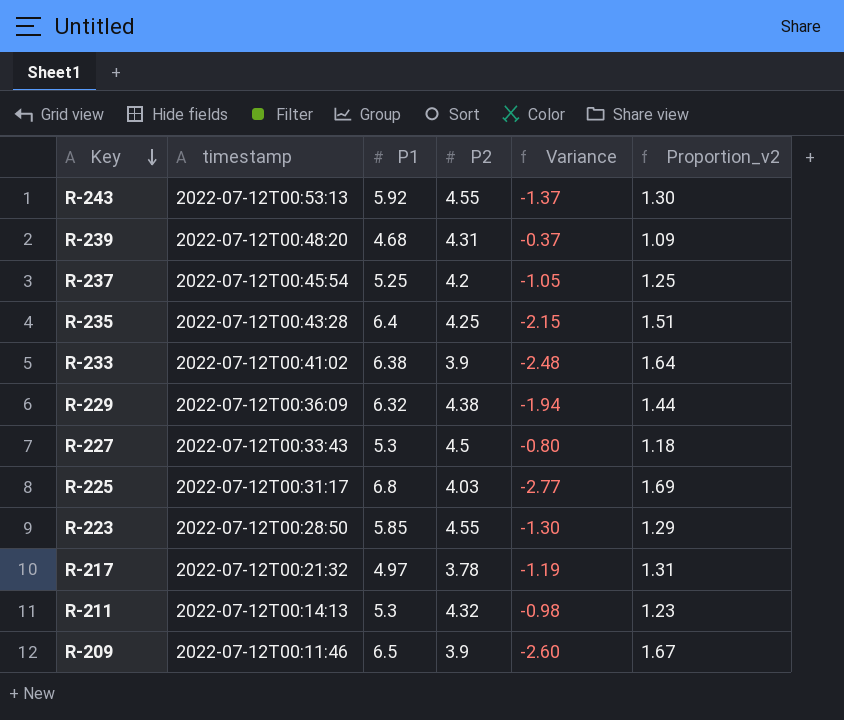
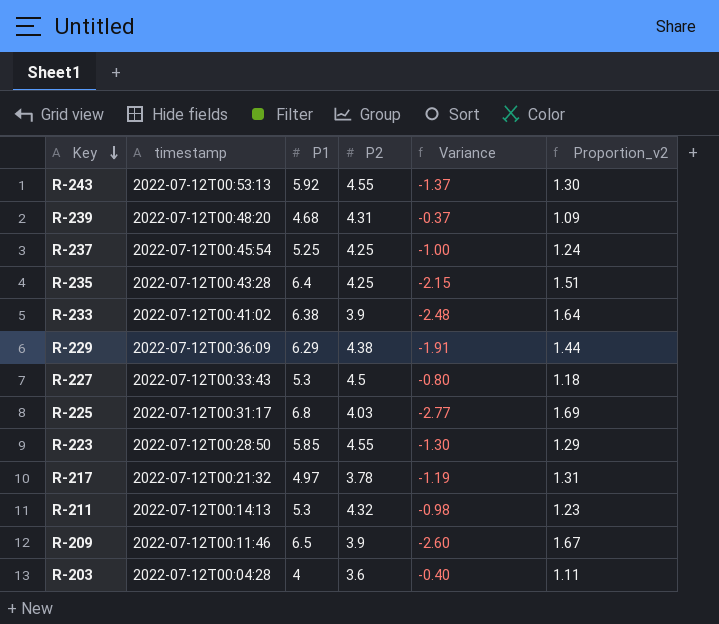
R-237 | P2: 4.2 -> 4.25
R-237 | Variance: -1.05 -> -1.00
R-237 | Proportion_v2: 1.25 -> 1.24
R-229 | P1: 6.32 -> 6.29
R-229 | Variance: -1.94 -> -1.91
row R-203: none -> 2022-07-12T00:04:28 | 4 | 3.6 | -0.40 | 1.11

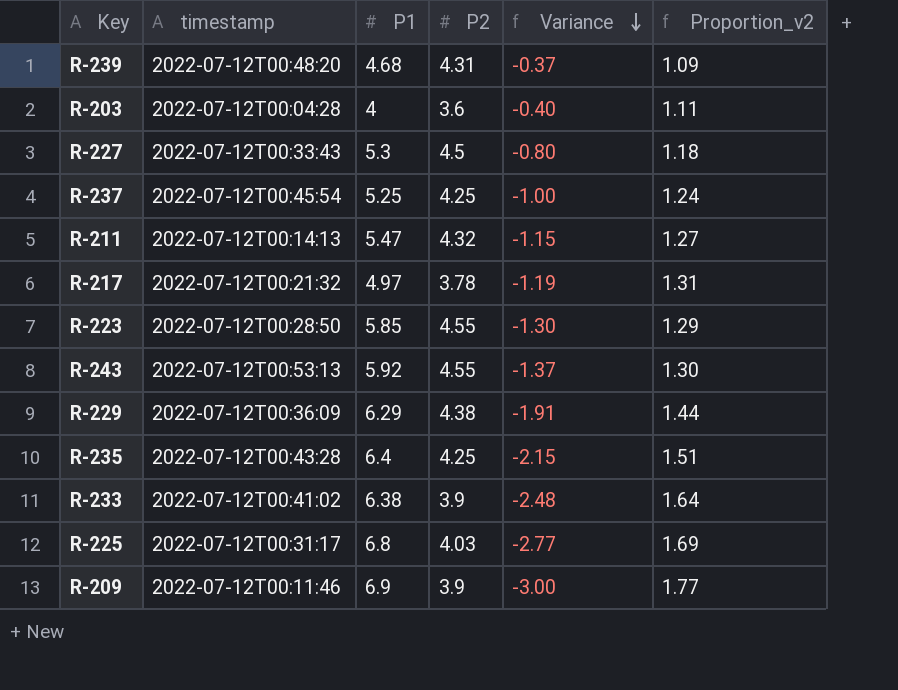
row order: Key descending -> Variance descending
R-211 | P1: 5.3 -> 5.47
R-211 | Variance: -0.98 -> -1.15
R-211 | Proportion_v2: 1.23 -> 1.27
R-209 | P1: 6.5 -> 6.9
R-209 | Variance: -2.60 -> -3.00
R-209 | Proportion_v2: 1.67 -> 1.77

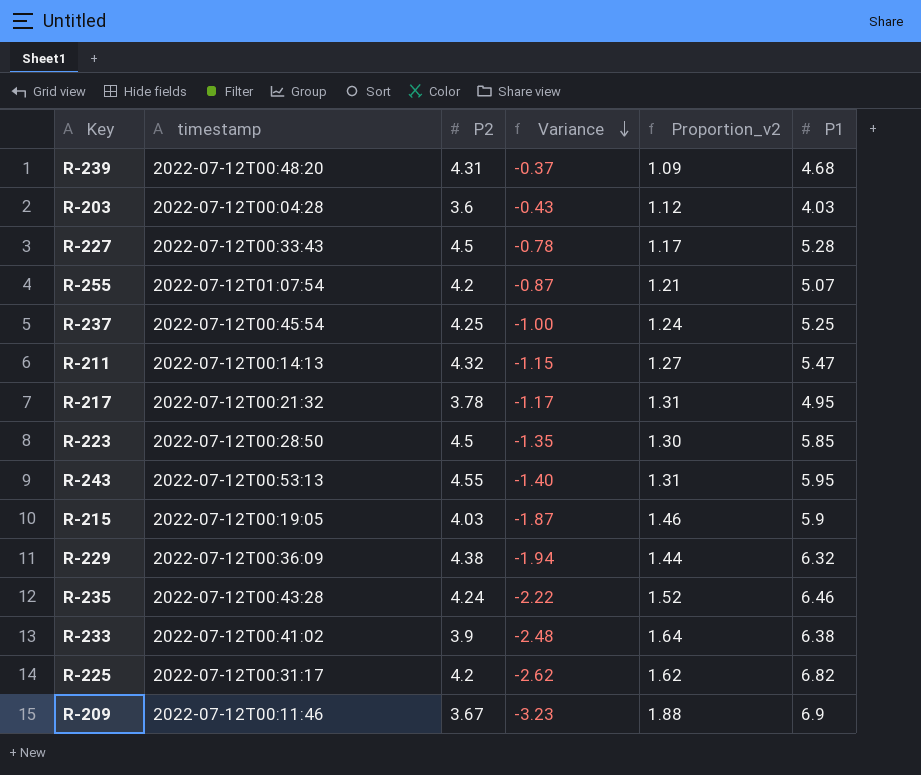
column P1 | position: 3 -> 6
R-203 | Variance: -0.40 -> -0.43
R-203 | Proportion_v2: 1.11 -> 1.12
R-203 | P1: 4 -> 4.03
R-227 | Variance: -0.80 -> -0.78
R-227 | Proportion_v2: 1.18 -> 1.17
R-227 | P1: 5.3 -> 5.28
row R-255: none -> 2022-07-12T01:07:54 | 4.2 | -0.87 | 1.21 | 5.07
R-217 | Variance: -1.19 -> -1.17
R-217 | P1: 4.97 -> 4.95
R-223 | P2: 4.55 -> 4.5
R-223 | Variance: -1.30 -> -1.35
R-223 | Proportion_v2: 1.29 -> 1.30
R-243 | Variance: -1.37 -> -1.40
R-243 | Proportion_v2: 1.30 -> 1.31
R-243 | P1: 5.92 -> 5.95
row R-215: none -> 2022-07-12T00:19:05 | 4.03 | -1.87 | 1.46 | 5.9
R-229 | Variance: -1.91 -> -1.94
R-229 | P1: 6.29 -> 6.32
R-235 | P2: 4.25 -> 4.24
R-235 | Variance: -2.15 -> -2.22
R-235 | Proportion_v2: 1.51 -> 1.52
R-235 | P1: 6.4 -> 6.46
R-225 | P2: 4.03 -> 4.2
R-225 | Variance: -2.77 -> -2.62
R-225 | Proportion_v2: 1.69 -> 1.62
R-225 | P1: 6.8 -> 6.82
R-209 | P2: 3.9 -> 3.67
R-209 | Variance: -3.00 -> -3.23
R-209 | Proportion_v2: 1.77 -> 1.88

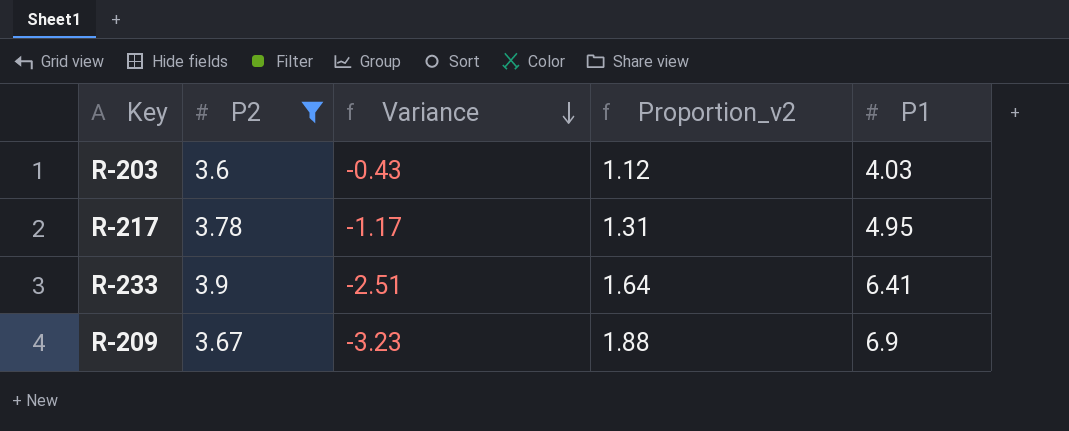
filter: none -> P2 <= 3.9
column timestamp | position: 2 -> none
R-233 | Variance: -2.48 -> -2.51
R-233 | P1: 6.38 -> 6.41

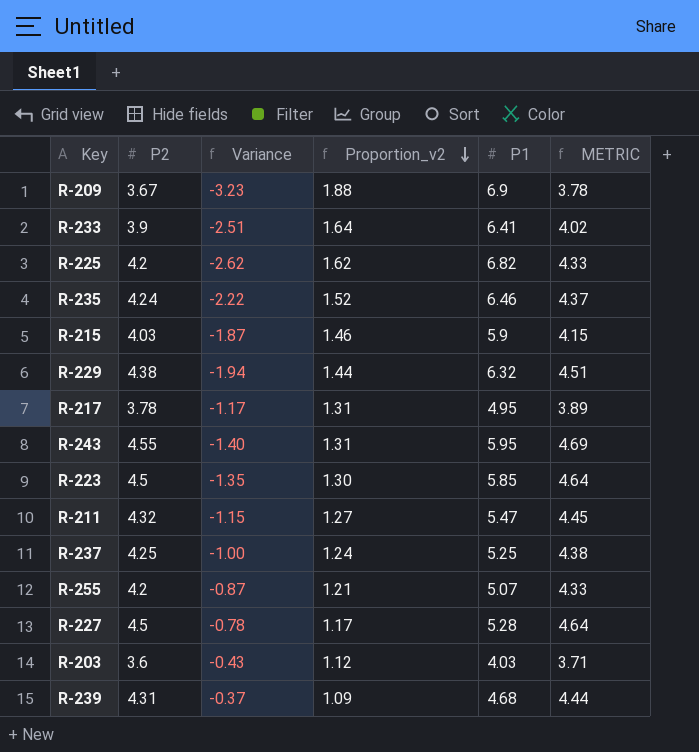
filter: P2 <= 3.9 -> none
row order: Variance descending -> Proportion_v2 descending
column METRIC | formula: none -> [P2] * 1.03

